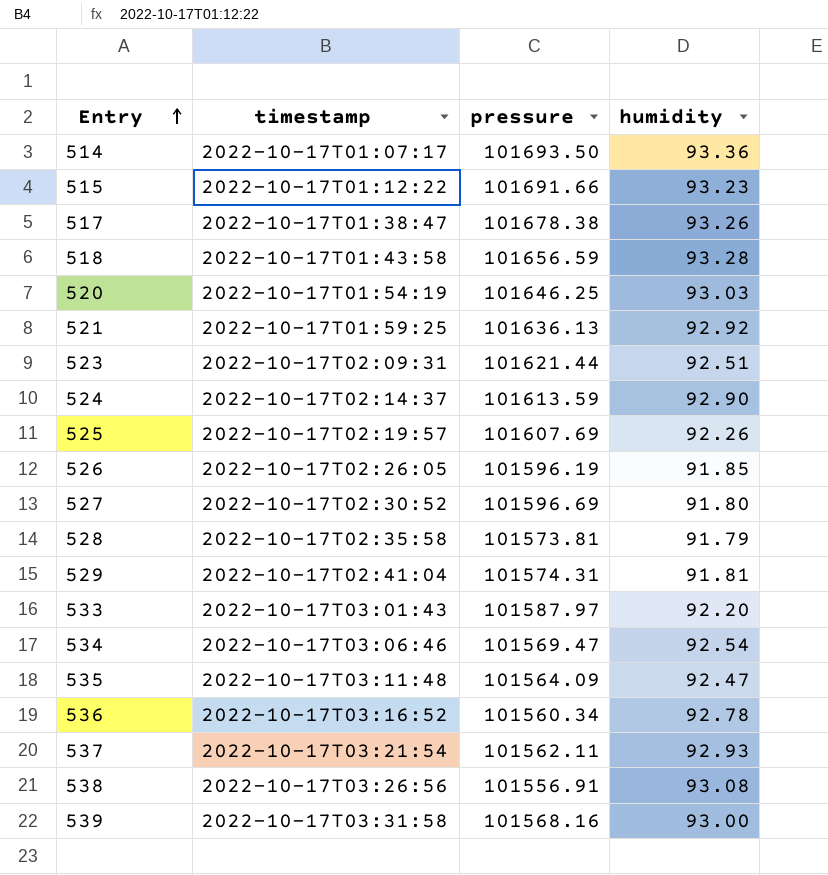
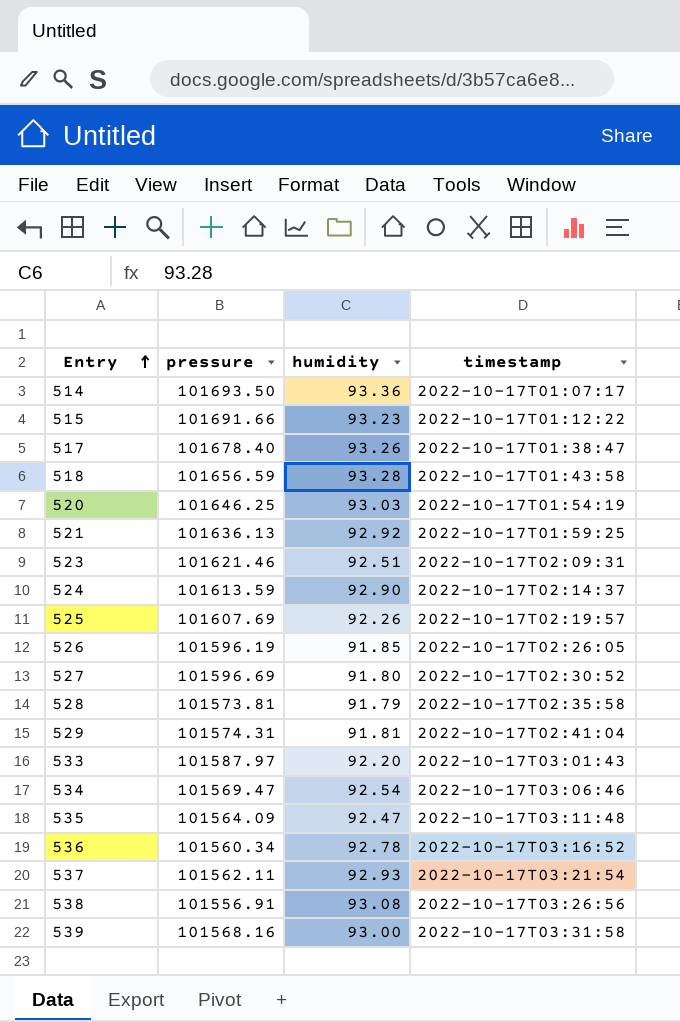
column timestamp | position: 2 -> 4
517 | pressure: 101678.38 -> 101678.40
523 | pressure: 101621.44 -> 101621.46

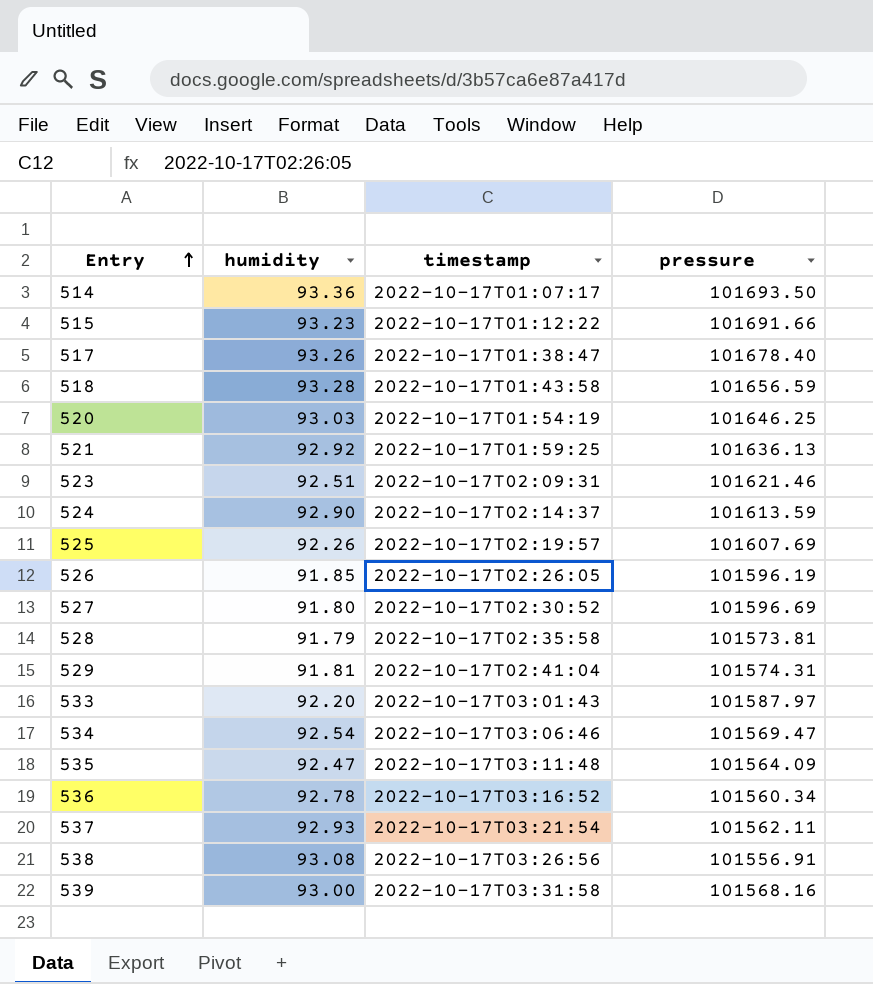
column pressure | position: 2 -> 4

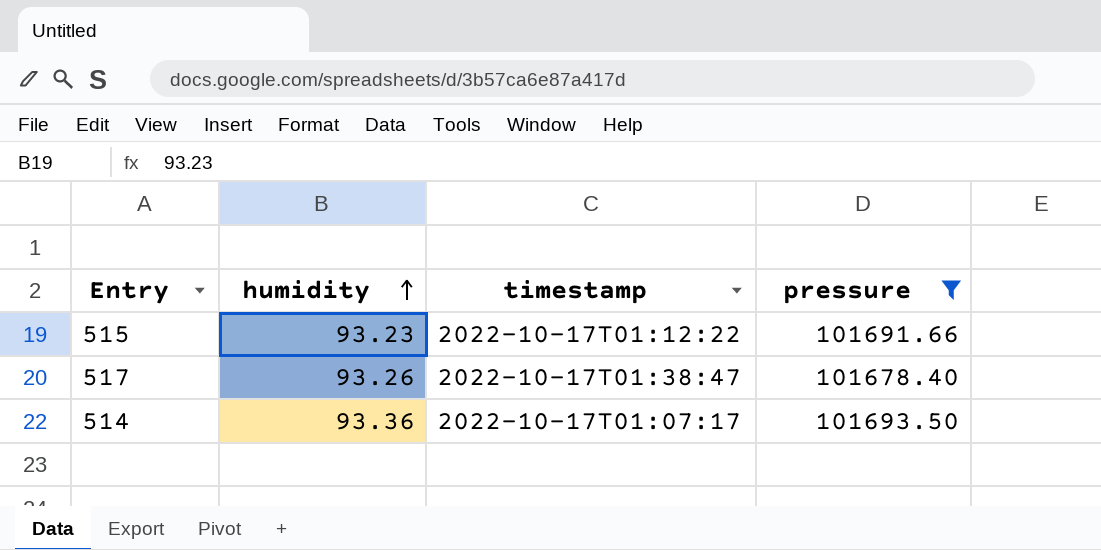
filter: none -> pressure >= 101678.40
row order: Entry ascending -> humidity ascending

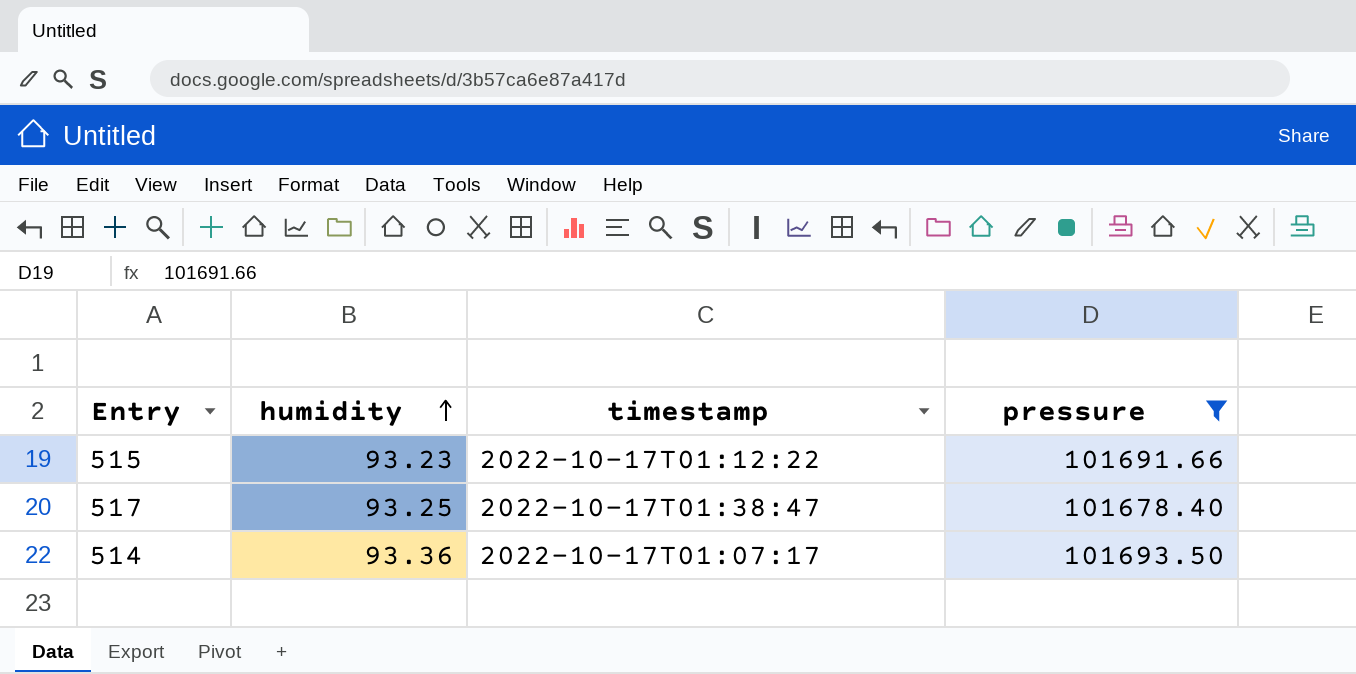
517 | humidity: 93.26 -> 93.25

